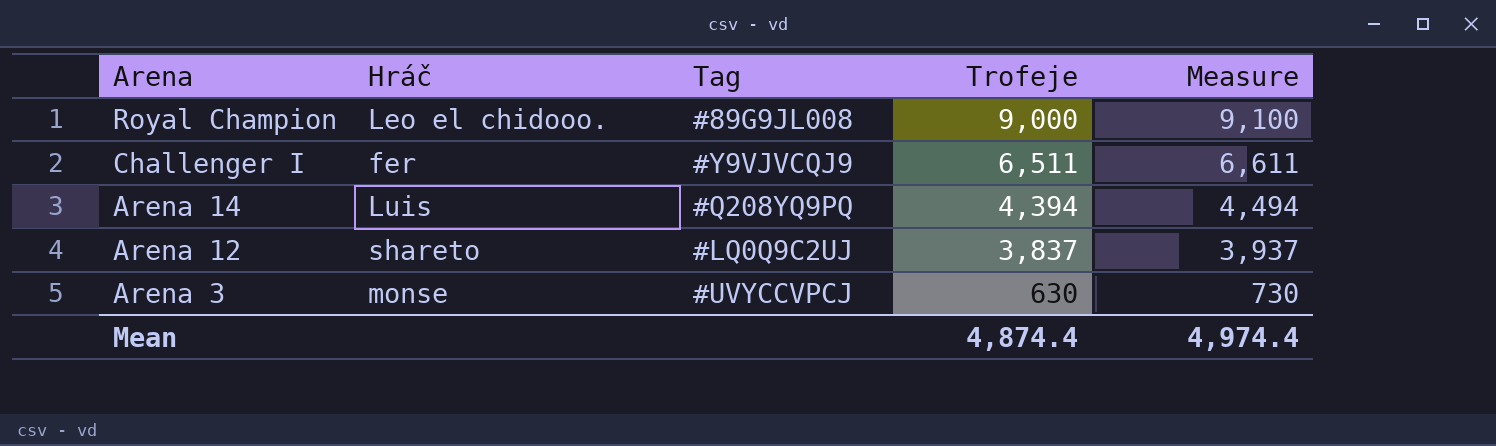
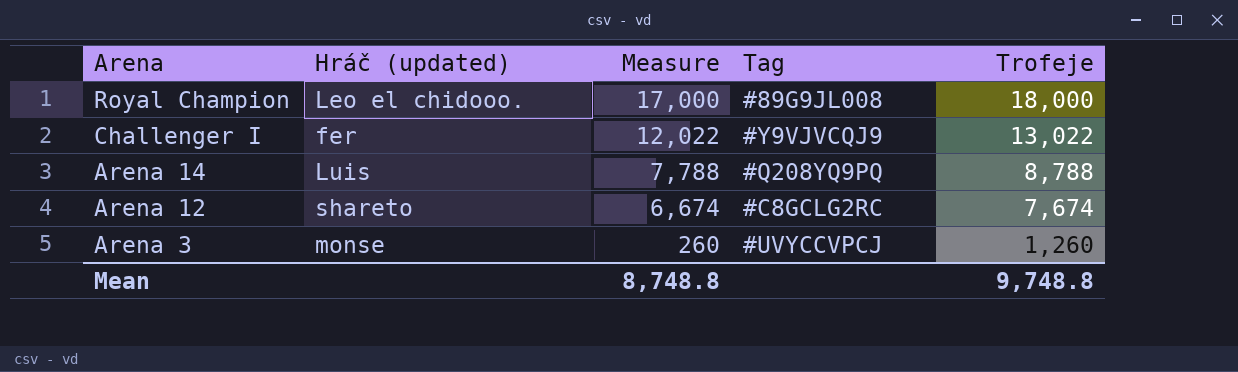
column name: Hráč -> Hráč (updated)
column Measure | formula: [Trofeje] + 100 -> [Trofeje] - 1000
column Measure | position: 5 -> 3
Royal Champion | Trofeje: 9,000 -> 18,000
Challenger I | Trofeje: 6,511 -> 13,022
Arena 14 | Trofeje: 4,394 -> 8,788
Arena 12 | Tag: #LQ0Q9C2UJ -> #C8GCLG2RC
Arena 12 | Trofeje: 3,837 -> 7,674
Arena 3 | Trofeje: 630 -> 1,260
Mean | Measure: 4,974.4 -> 8,748.8
Mean | Trofeje: 4,874.4 -> 9,748.8

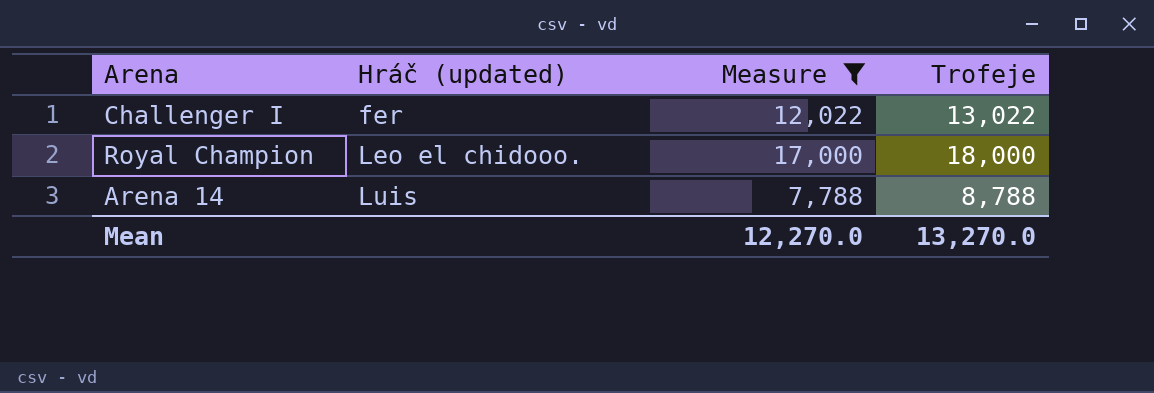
filter: none -> Measure >= 7,788
row order: Arena descending -> Hráč (updated) ascending
column Tag | position: 4 -> none
Mean | Measure: 8,748.8 -> 12,270.0
Mean | Trofeje: 9,748.8 -> 13,270.0

